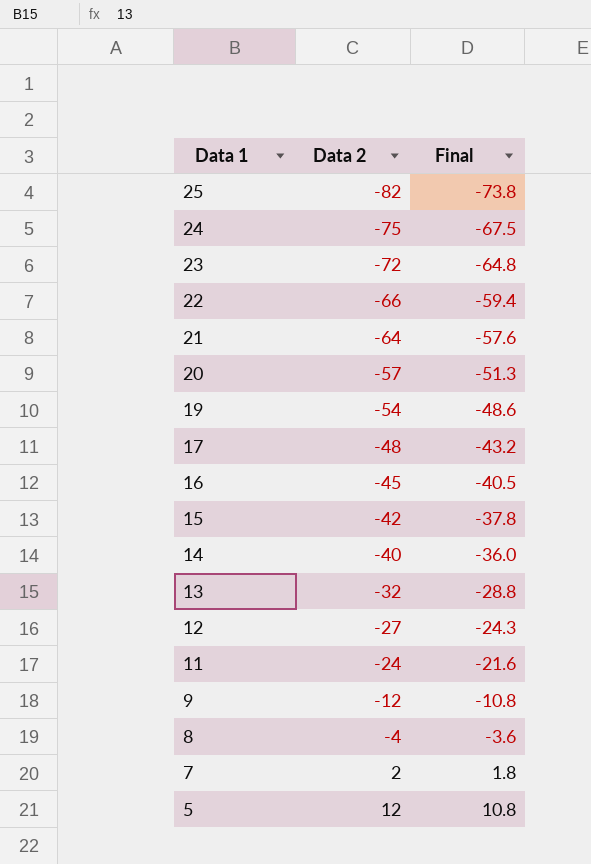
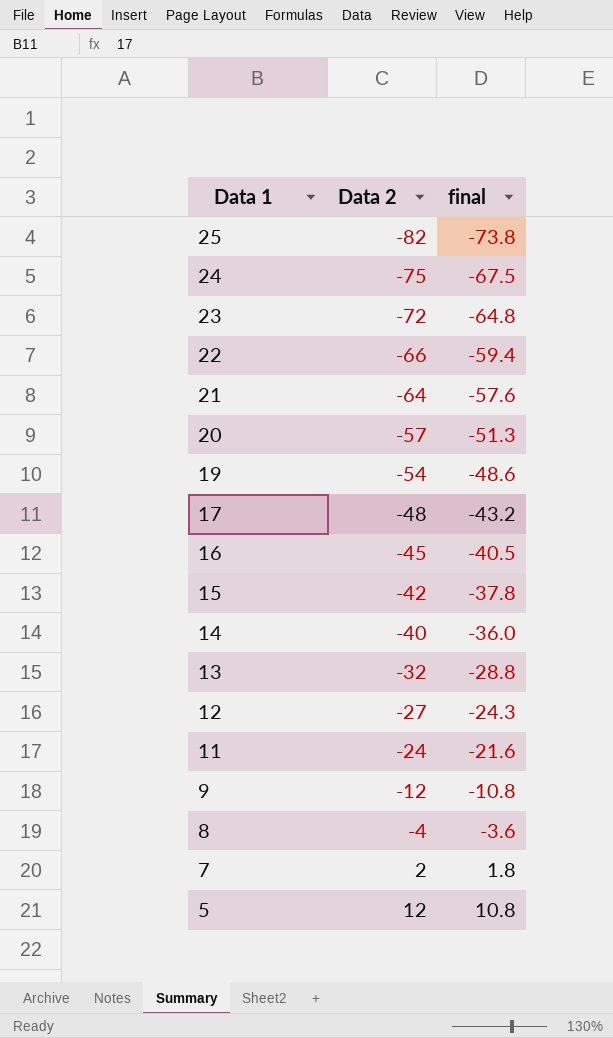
column name: Final -> final

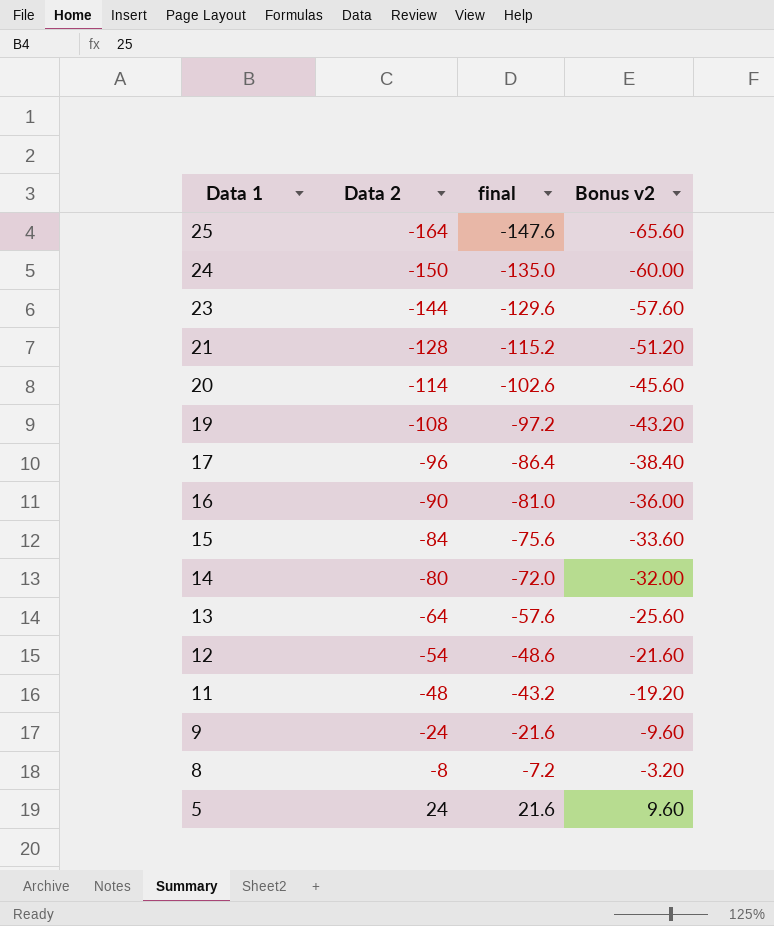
column Bonus v2 | formula: none -> [Data 2] * 0.4
row 22: -66 | -59.4 -> none
row 7: 2 | 1.8 -> none
25 | Data 2: -82 -> -164
25 | final: -73.8 -> -147.6
24 | Data 2: -75 -> -150
24 | final: -67.5 -> -135.0
23 | Data 2: -72 -> -144
23 | final: -64.8 -> -129.6
21 | Data 2: -64 -> -128
21 | final: -57.6 -> -115.2
20 | Data 2: -57 -> -114
20 | final: -51.3 -> -102.6
19 | Data 2: -54 -> -108
19 | final: -48.6 -> -97.2
17 | Data 2: -48 -> -96
17 | final: -43.2 -> -86.4
16 | Data 2: -45 -> -90
16 | final: -40.5 -> -81.0
15 | Data 2: -42 -> -84
15 | final: -37.8 -> -75.6
14 | Data 2: -40 -> -80
14 | final: -36.0 -> -72.0
13 | Data 2: -32 -> -64
13 | final: -28.8 -> -57.6
12 | Data 2: -27 -> -54
12 | final: -24.3 -> -48.6
11 | Data 2: -24 -> -48
11 | final: -21.6 -> -43.2
9 | Data 2: -12 -> -24
9 | final: -10.8 -> -21.6
8 | Data 2: -4 -> -8
8 | final: -3.6 -> -7.2
5 | Data 2: 12 -> 24
5 | final: 10.8 -> 21.6

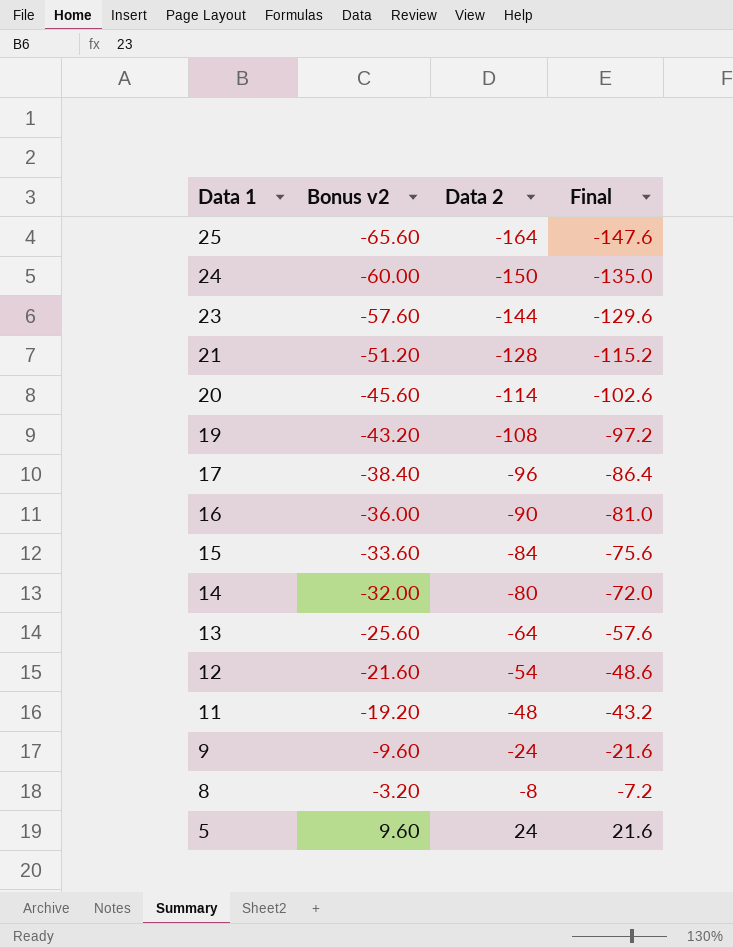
column Bonus v2 | position: 4 -> 2
column name: final -> Final

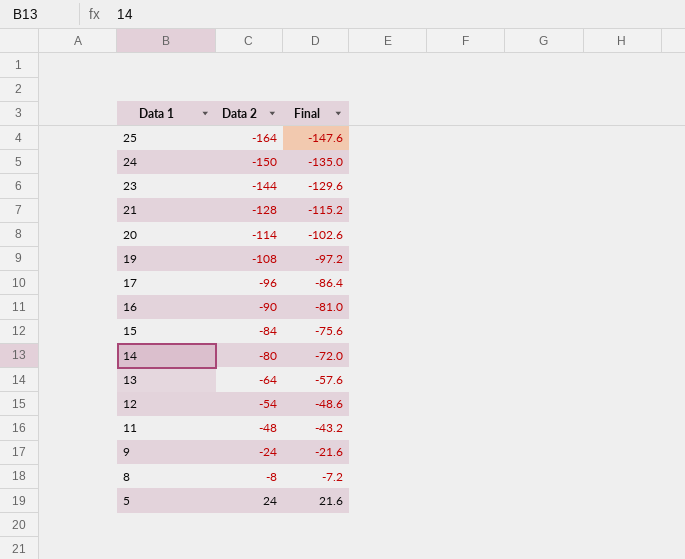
column Bonus v2 | formula: [Data 2] * 0.4 -> none

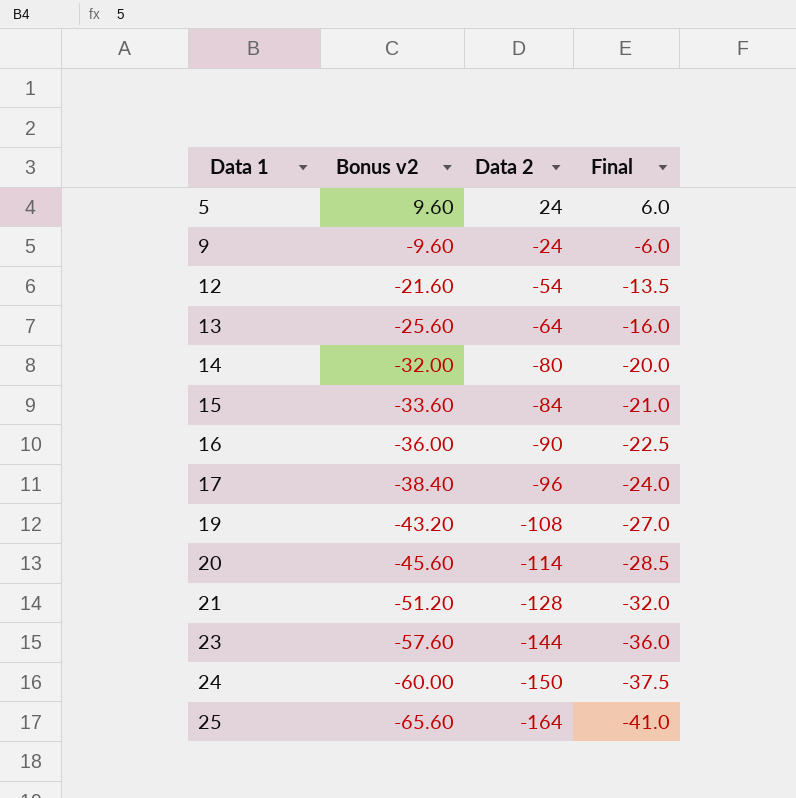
row order: Data 1 descending -> Data 1 ascending
column Bonus v2 | formula: none -> [Data 2] * 0.4
column Final | formula: [Data 2] * 0.9 -> [Data 2] * 0.25
row 11: -48 | -43.2 -> none
row 8: -8 | -7.2 -> none

